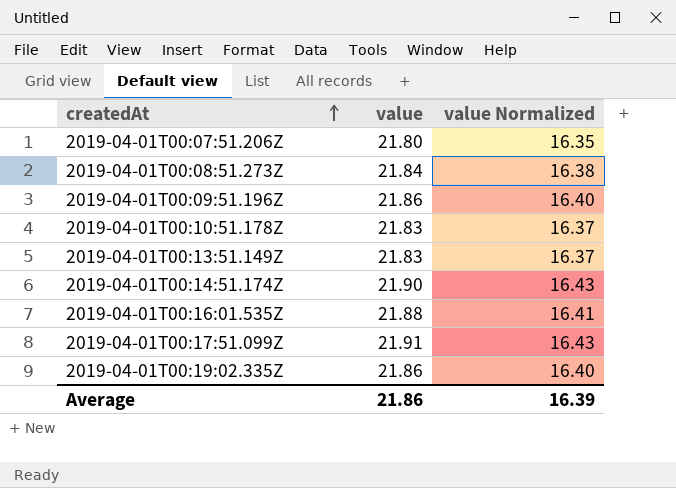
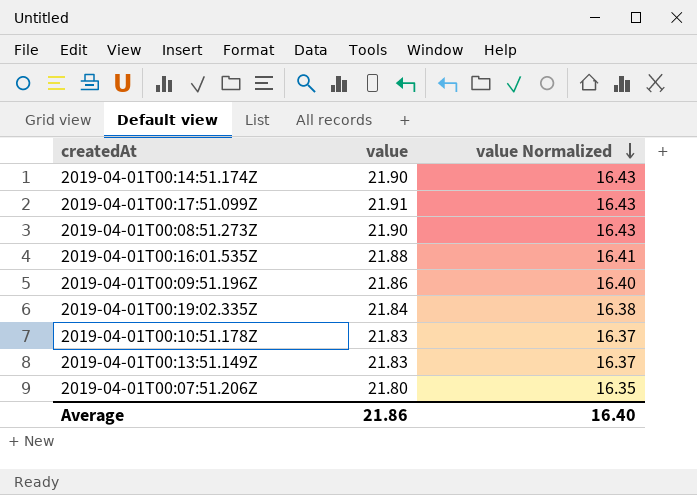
row order: createdAt ascending -> value Normalized descending
2019-04-01T00:08:51.273Z | value: 21.84 -> 21.90
2019-04-01T00:08:51.273Z | value Normalized: 16.38 -> 16.43
2019-04-01T00:19:02.335Z | value: 21.86 -> 21.84
2019-04-01T00:19:02.335Z | value Normalized: 16.40 -> 16.38
Average | value Normalized: 16.39 -> 16.40

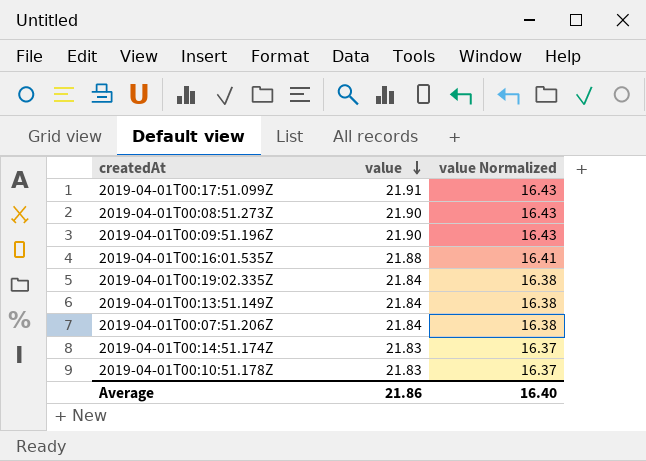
row order: value Normalized descending -> value descending
2019-04-01T00:09:51.196Z | value: 21.86 -> 21.90
2019-04-01T00:09:51.196Z | value Normalized: 16.40 -> 16.43
2019-04-01T00:13:51.149Z | value: 21.83 -> 21.84
2019-04-01T00:13:51.149Z | value Normalized: 16.37 -> 16.38
2019-04-01T00:07:51.206Z | value: 21.80 -> 21.84
2019-04-01T00:07:51.206Z | value Normalized: 16.35 -> 16.38
2019-04-01T00:14:51.174Z | value: 21.90 -> 21.83
2019-04-01T00:14:51.174Z | value Normalized: 16.43 -> 16.37

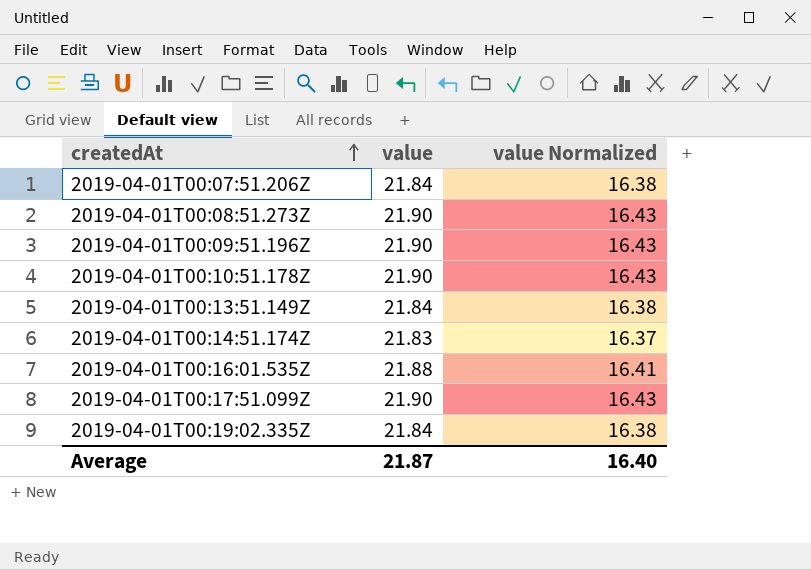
row order: value descending -> createdAt ascending
2019-04-01T00:10:51.178Z | value: 21.83 -> 21.90
2019-04-01T00:10:51.178Z | value Normalized: 16.37 -> 16.43
2019-04-01T00:17:51.099Z | value: 21.91 -> 21.90
Average | value: 21.86 -> 21.87

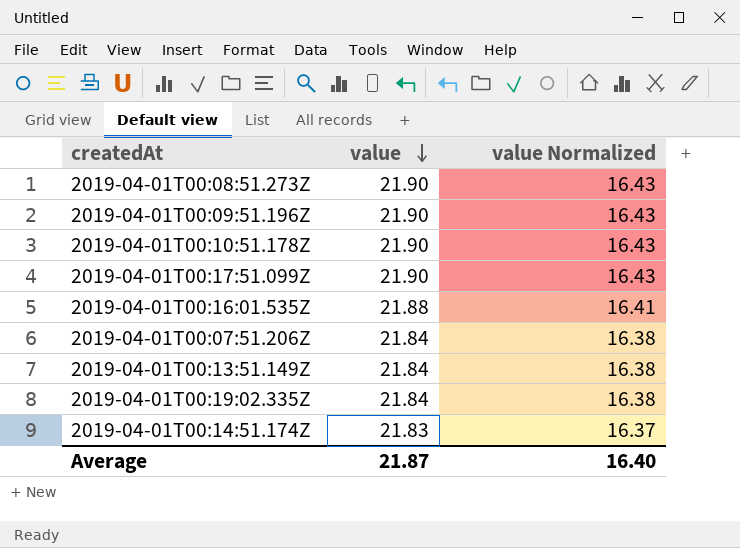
row order: createdAt ascending -> value descending

